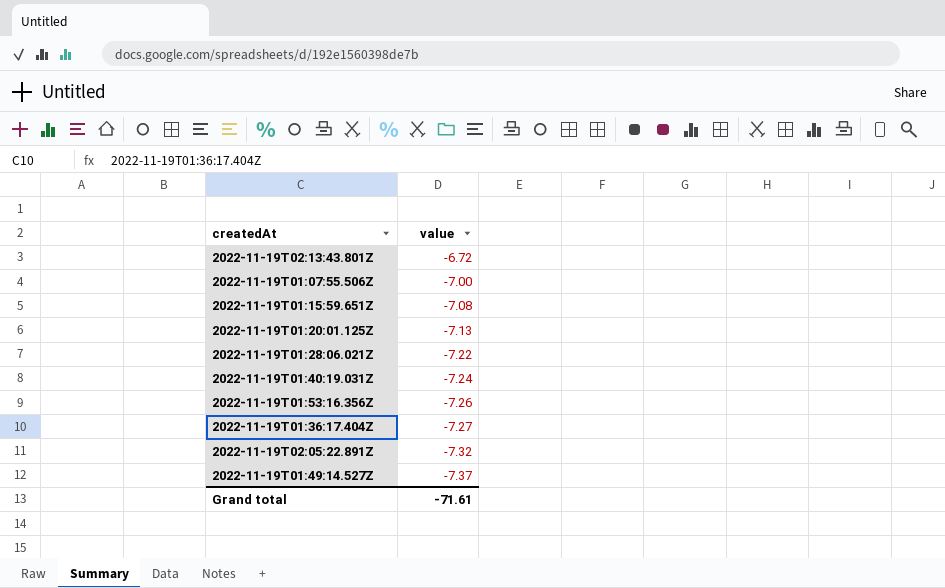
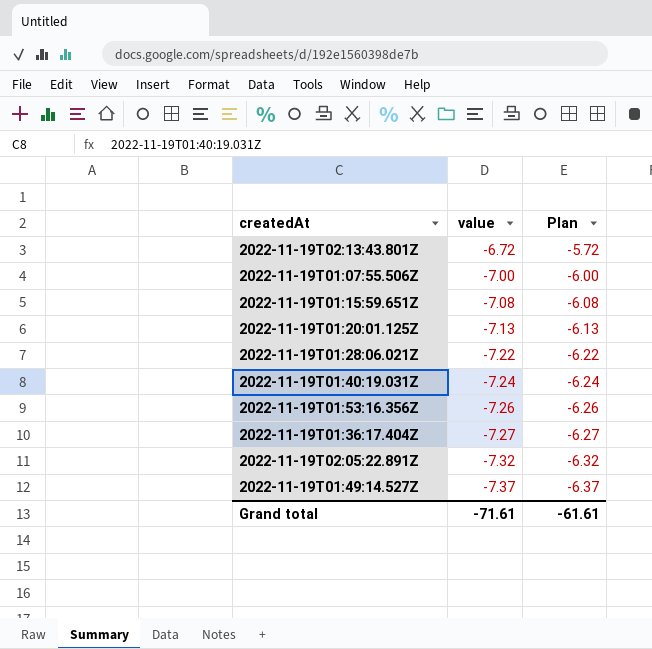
column Plan | formula: none -> [value] + 1

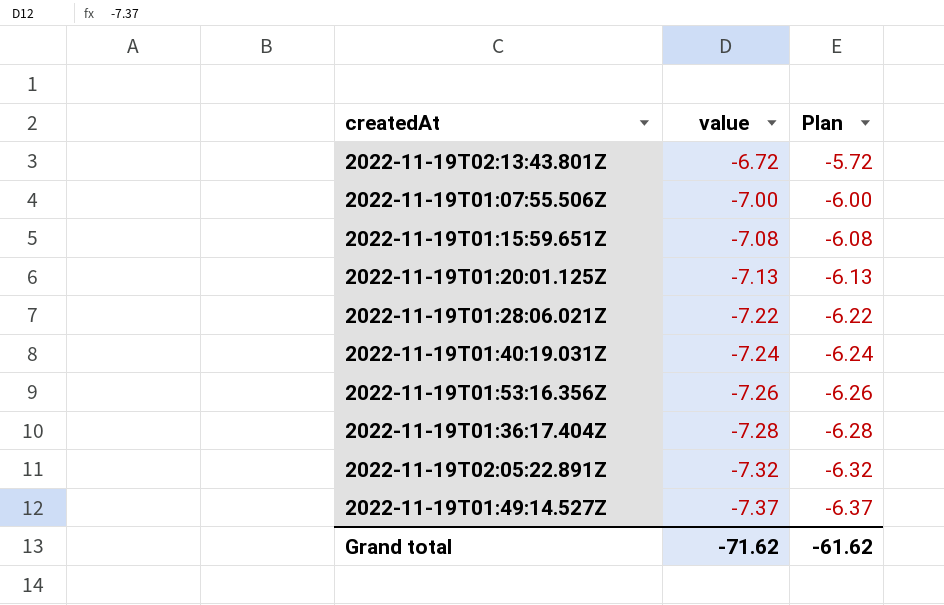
2022-11-19T01:36:17.404Z | value: -7.27 -> -7.28
2022-11-19T01:36:17.404Z | Plan: -6.27 -> -6.28
Grand total | value: -71.61 -> -71.62
Grand total | Plan: -61.61 -> -61.62

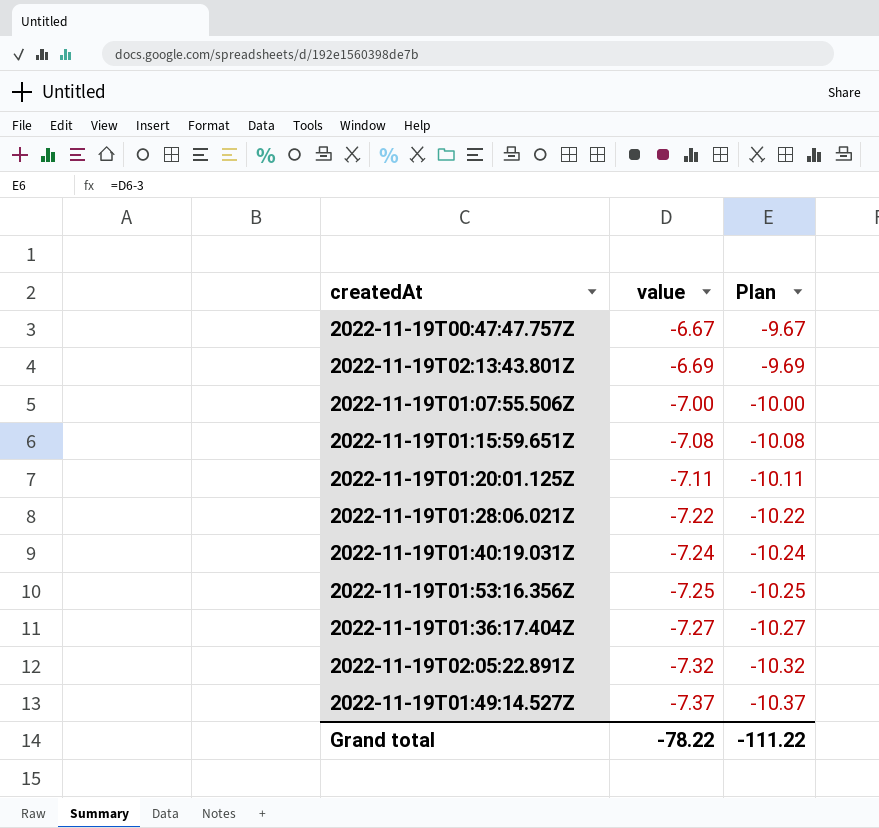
column Plan | formula: [value] + 1 -> [value] - 3
row 2022-11-19T00:47:47.757Z: none -> -6.67 | -9.67
2022-11-19T02:13:43.801Z | value: -6.72 -> -6.69
2022-11-19T01:20:01.125Z | value: -7.13 -> -7.11
2022-11-19T01:53:16.356Z | value: -7.26 -> -7.25
2022-11-19T01:36:17.404Z | value: -7.28 -> -7.27
Grand total | value: -71.62 -> -78.22
Grand total | Plan: -61.62 -> -111.22

